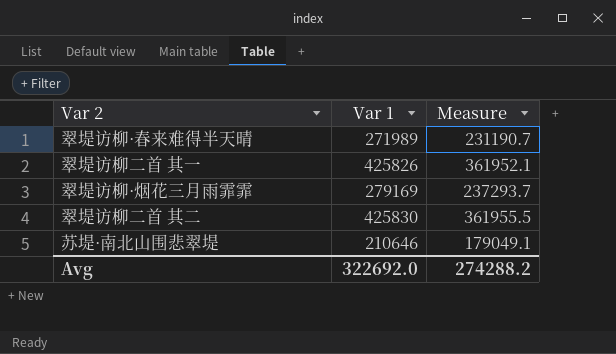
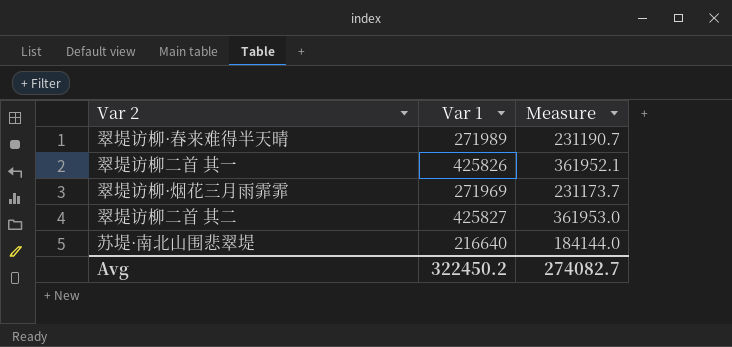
翠堤访柳·烟花三月雨霏霏 | Var 1: 279169 -> 271969
翠堤访柳·烟花三月雨霏霏 | Measure: 237293.7 -> 231173.7
翠堤访柳二首 其二 | Var 1: 425830 -> 425827
翠堤访柳二首 其二 | Measure: 361955.5 -> 361953.0
苏堤·南北山围悲翠堤 | Var 1: 210646 -> 216640
苏堤·南北山围悲翠堤 | Measure: 179049.1 -> 184144.0
Avg | Var 1: 322692.0 -> 322450.2
Avg | Measure: 274288.2 -> 274082.7

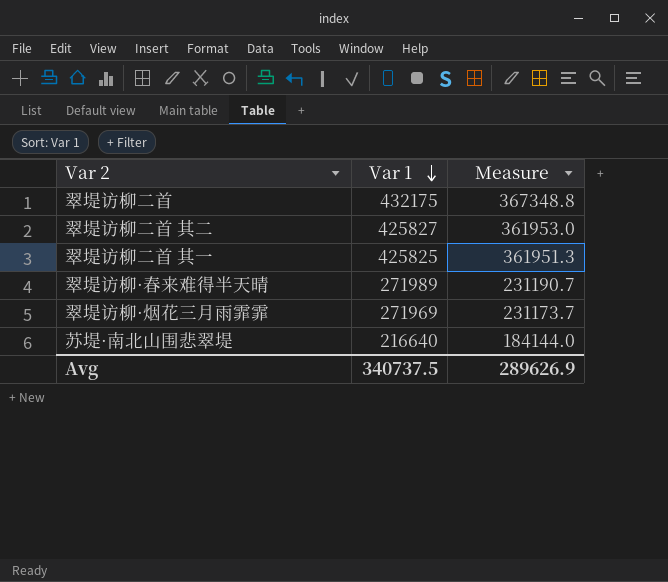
row order: none -> Var 1 descending
row 翠堤访柳二首: none -> 432175 | 367348.8
翠堤访柳二首 其一 | Var 1: 425826 -> 425825
翠堤访柳二首 其一 | Measure: 361952.1 -> 361951.3
Avg | Var 1: 322450.2 -> 340737.5
Avg | Measure: 274082.7 -> 289626.9

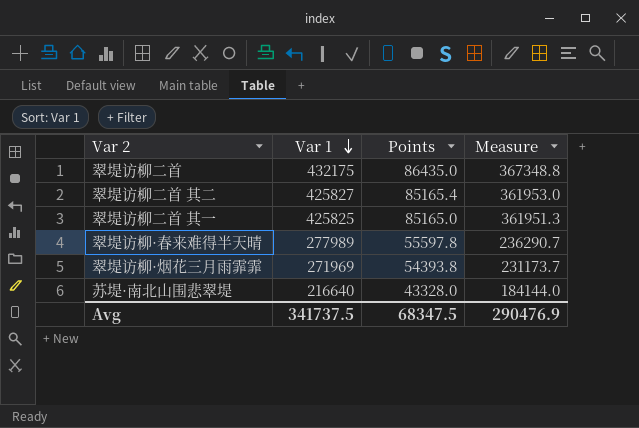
column Points | formula: none -> [Var 1] * 0.2
翠堤访柳·春来难得半天晴 | Var 1: 271989 -> 277989
翠堤访柳·春来难得半天晴 | Measure: 231190.7 -> 236290.7
Avg | Var 1: 340737.5 -> 341737.5
Avg | Measure: 289626.9 -> 290476.9

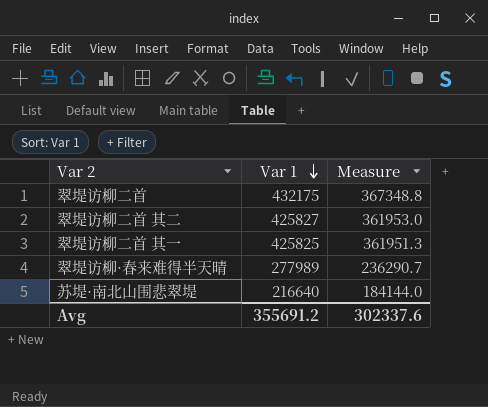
column Points | formula: [Var 1] * 0.2 -> none
row 翠堤访柳·烟花三月雨霏霏: 271969 | 54393.8 | 231173.7 -> none
Avg | Var 1: 341737.5 -> 355691.2
Avg | Measure: 290476.9 -> 302337.6

